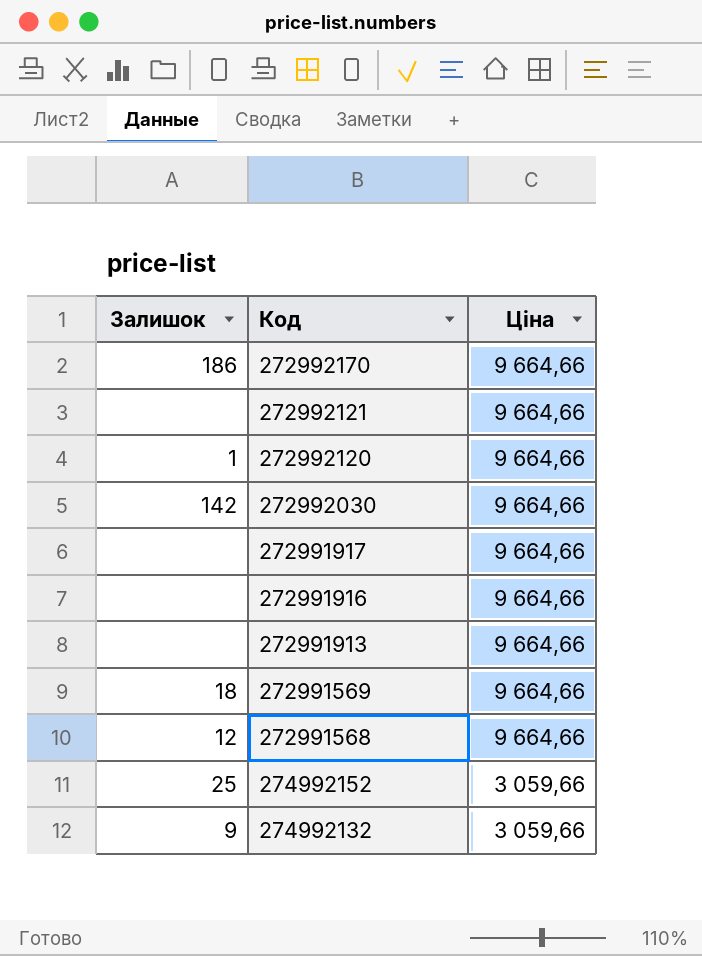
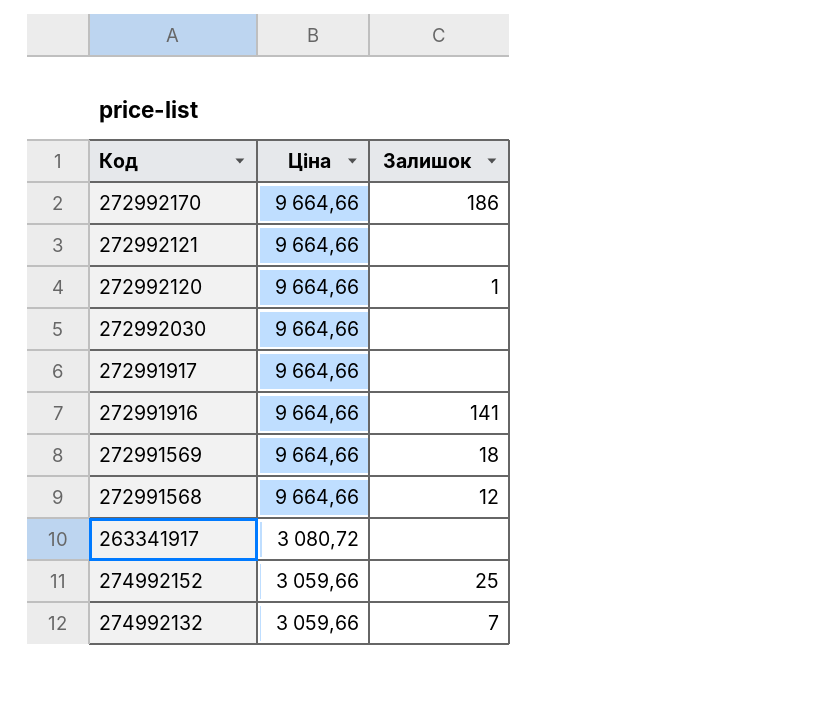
column Залишок | position: 1 -> 3
row 272991913: none | 9 664,66 -> none
272992030 | Залишок: 142 -> none
272991916 | Залишок: none -> 141
row 263341917: none -> 3 080,72 | none
274992132 | Залишок: 9 -> 7

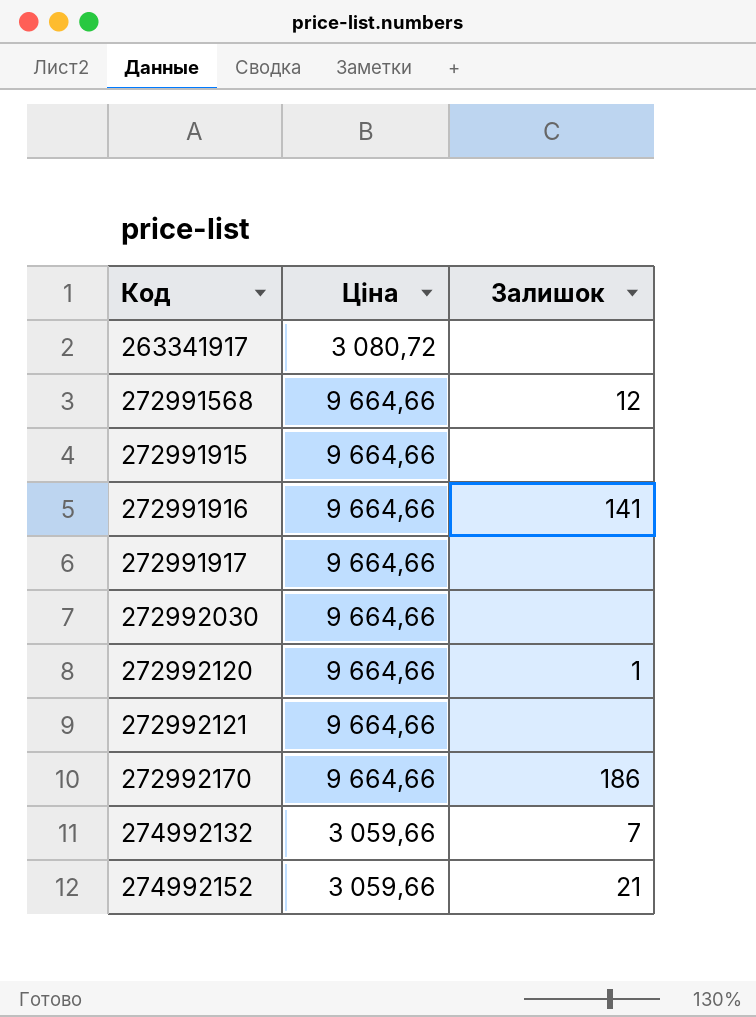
row order: Ціна descending -> Код ascending
row 272991569: 9 664,66 | 18 -> none
row 272991915: none -> 9 664,66 | none
274992152 | Залишок: 25 -> 21

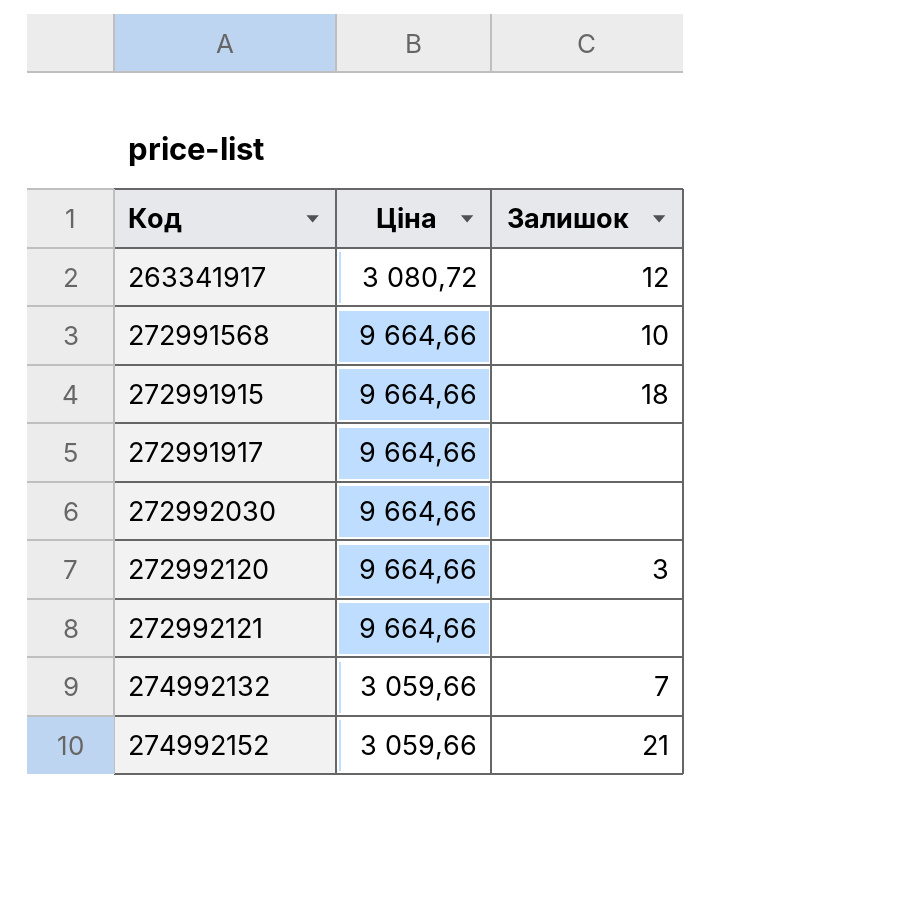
row 272991916: 9 664,66 | 141 -> none
row 272992170: 9 664,66 | 186 -> none
263341917 | Залишок: none -> 12
272991568 | Залишок: 12 -> 10
272991915 | Залишок: none -> 18
272992120 | Залишок: 1 -> 3

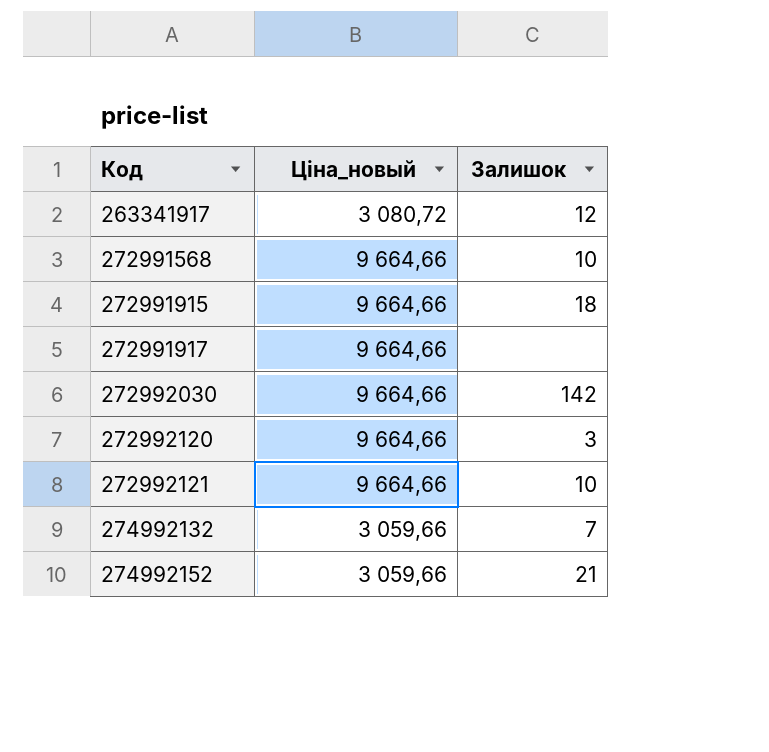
column name: Ціна -> Ціна_новый
272992030 | Залишок: none -> 142
272992121 | Залишок: none -> 10

